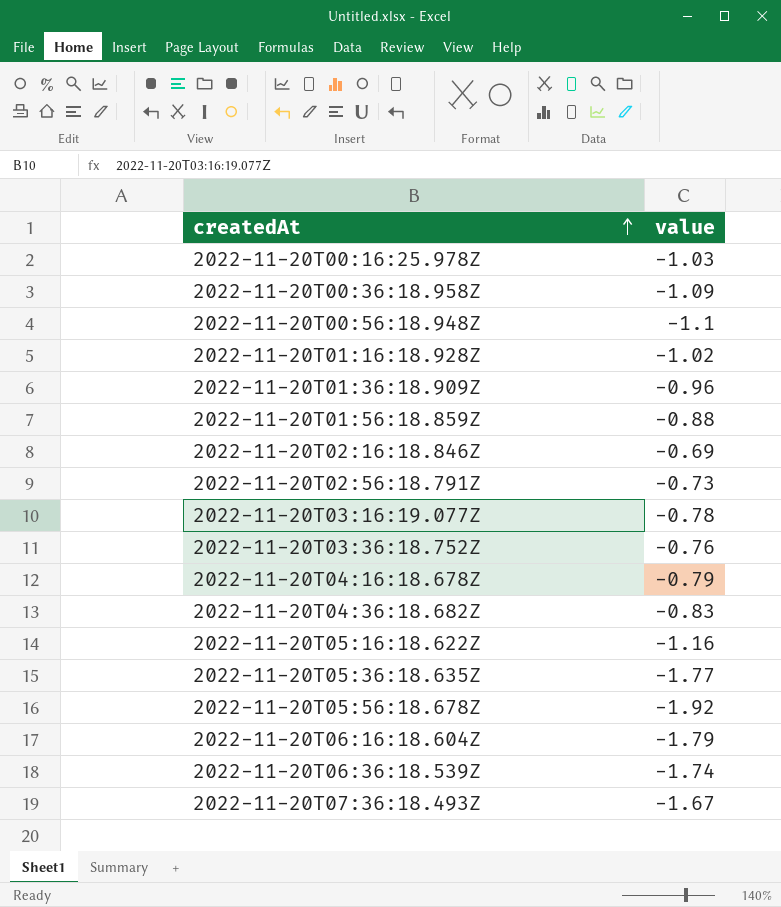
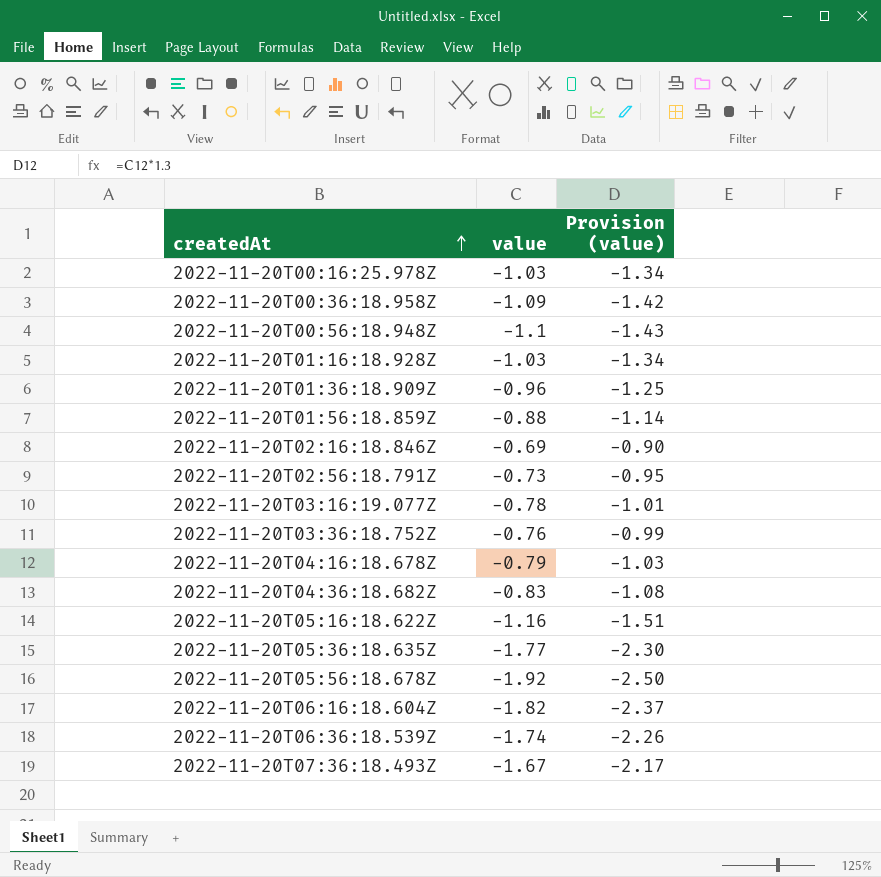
column Provision (value) | formula: none -> [value] * 1.3
2022-11-20T01:16:18.928Z | value: -1.02 -> -1.03
2022-11-20T06:16:18.604Z | value: -1.79 -> -1.82

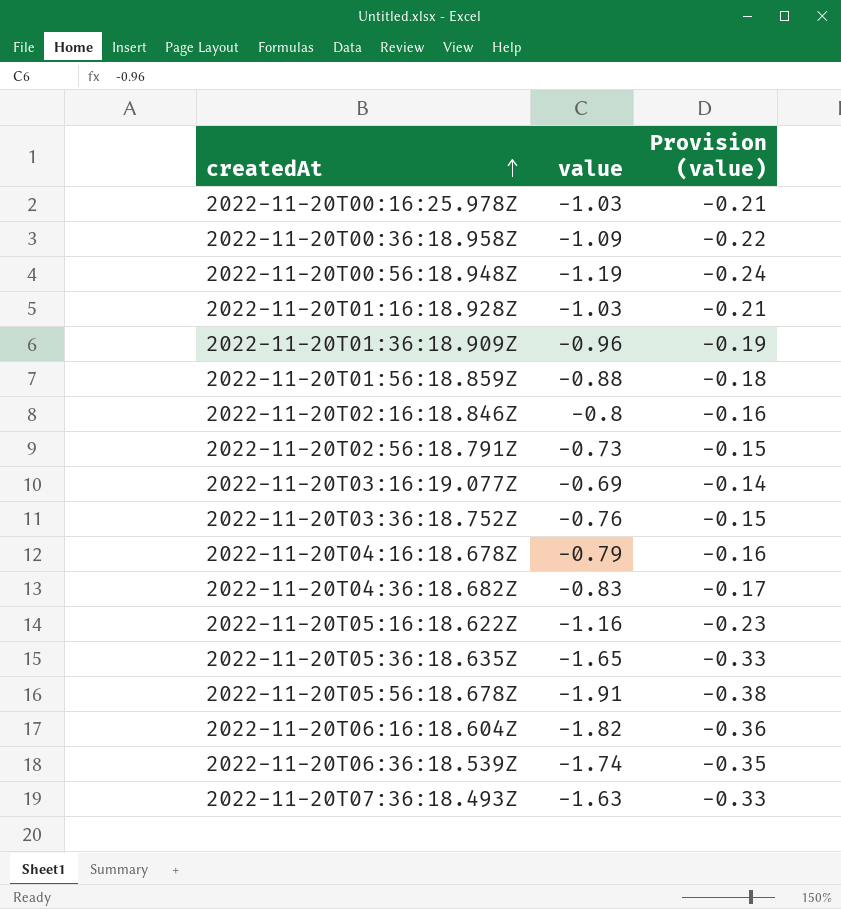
column Provision (value) | formula: [value] * 1.3 -> [value] * 0.2
2022-11-20T00:56:18.948Z | value: -1.1 -> -1.19
2022-11-20T02:16:18.846Z | value: -0.69 -> -0.8
2022-11-20T03:16:19.077Z | value: -0.78 -> -0.69
2022-11-20T05:36:18.635Z | value: -1.77 -> -1.65
2022-11-20T05:56:18.678Z | value: -1.92 -> -1.91
2022-11-20T07:36:18.493Z | value: -1.67 -> -1.63

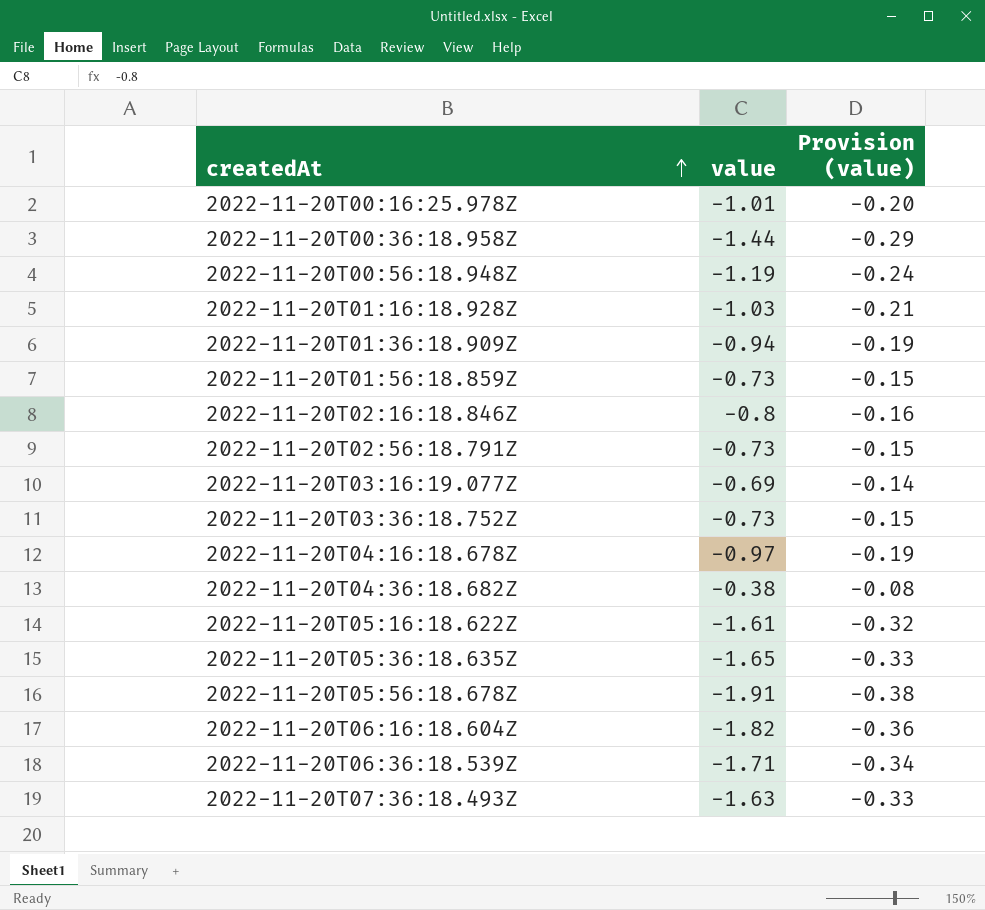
2022-11-20T00:16:25.978Z | value: -1.03 -> -1.01
2022-11-20T00:16:25.978Z | Provision (value): -0.21 -> -0.20
2022-11-20T00:36:18.958Z | value: -1.09 -> -1.44
2022-11-20T00:36:18.958Z | Provision (value): -0.22 -> -0.29
2022-11-20T01:36:18.909Z | value: -0.96 -> -0.94
2022-11-20T01:56:18.859Z | value: -0.88 -> -0.73
2022-11-20T01:56:18.859Z | Provision (value): -0.18 -> -0.15
2022-11-20T03:36:18.752Z | value: -0.76 -> -0.73
2022-11-20T04:16:18.678Z | value: -0.79 -> -0.97
2022-11-20T04:16:18.678Z | Provision (value): -0.16 -> -0.19
2022-11-20T04:36:18.682Z | value: -0.83 -> -0.38
2022-11-20T04:36:18.682Z | Provision (value): -0.17 -> -0.08
2022-11-20T05:16:18.622Z | value: -1.16 -> -1.61
2022-11-20T05:16:18.622Z | Provision (value): -0.23 -> -0.32
2022-11-20T06:36:18.539Z | value: -1.74 -> -1.71
2022-11-20T06:36:18.539Z | Provision (value): -0.35 -> -0.34

